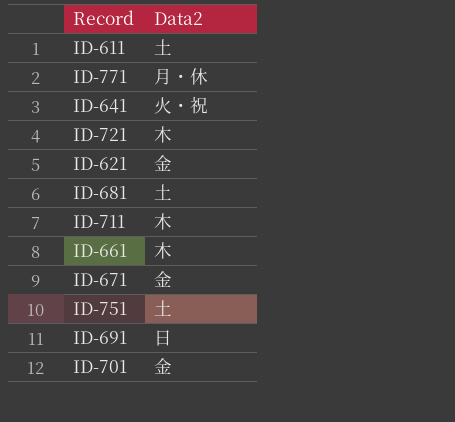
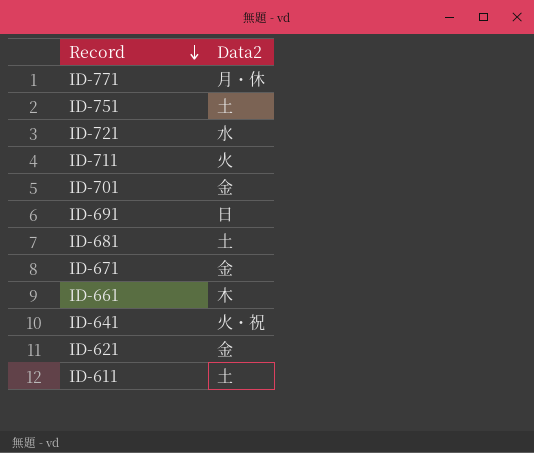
row order: none -> Record descending
ID-721 | Data2: 木 -> 水
ID-711 | Data2: 木 -> 火

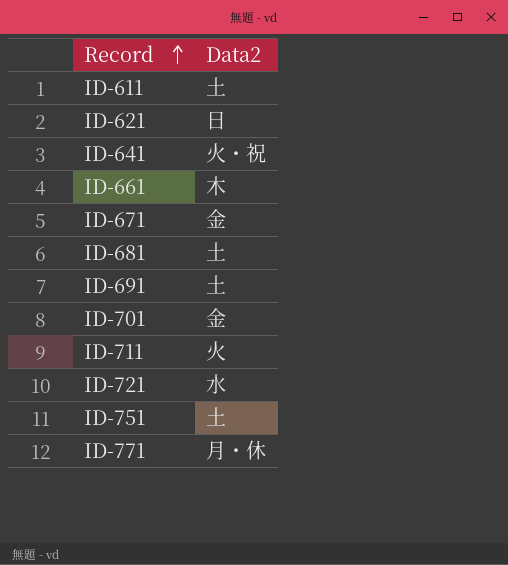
row order: Record descending -> Record ascending
ID-621 | Data2: 金 -> 日
ID-691 | Data2: 日 -> 土

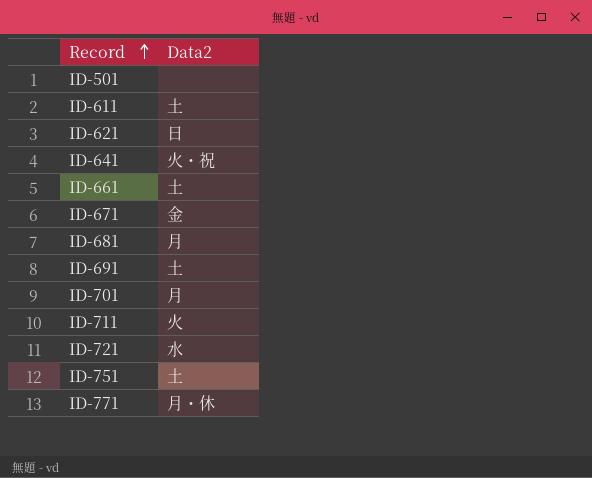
row ID-501: none -> none
ID-661 | Data2: 木 -> 土
ID-681 | Data2: 土 -> 月
ID-701 | Data2: 金 -> 月

